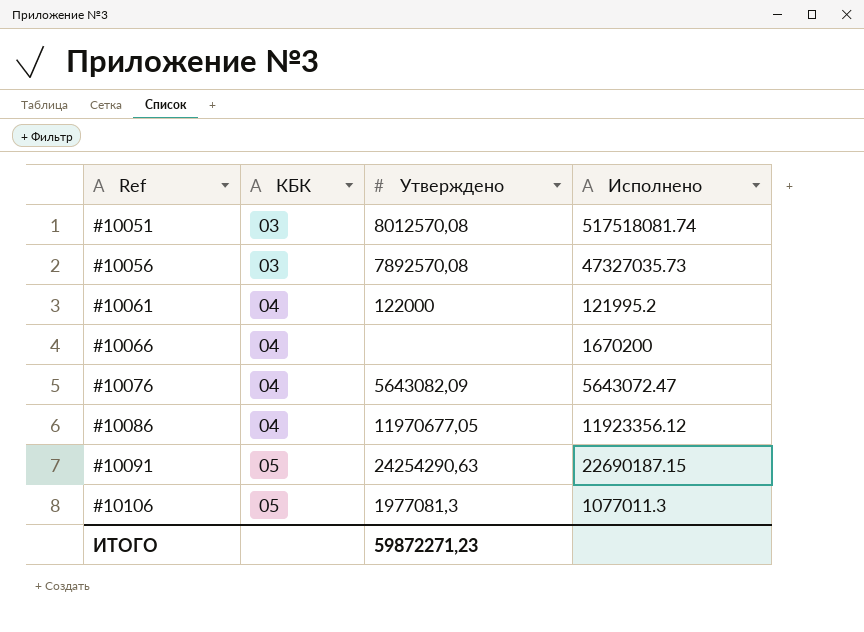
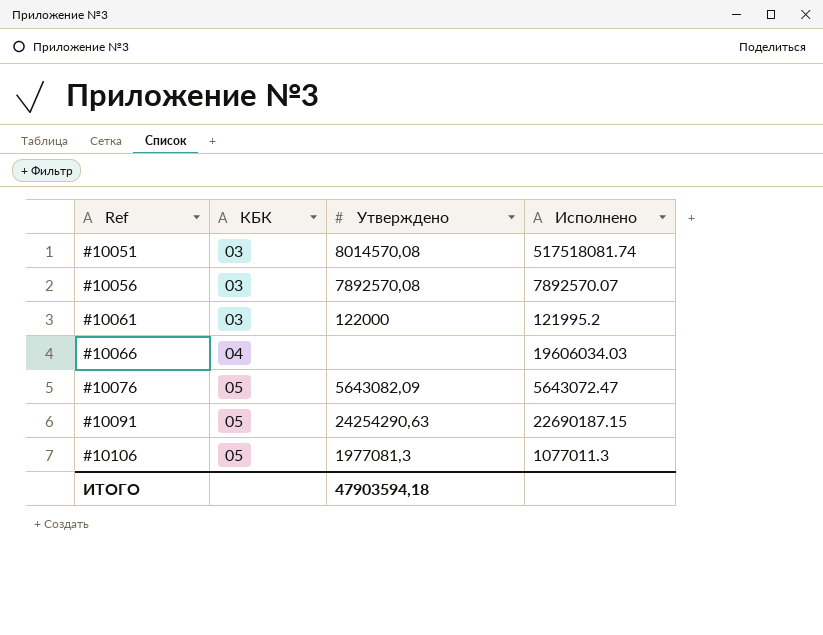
row #10086: 04 | 11970677,05 | 11923356.12 -> none
#10051 | Утверждено: 8012570,08 -> 8014570,08
#10056 | Исполнено: 47327035.73 -> 7892570.07
#10061 | КБК: 04 -> 03
#10066 | Исполнено: 1670200 -> 19606034.03
#10076 | КБК: 04 -> 05
ИТОГО | Утверждено: 59872271,23 -> 47903594,18

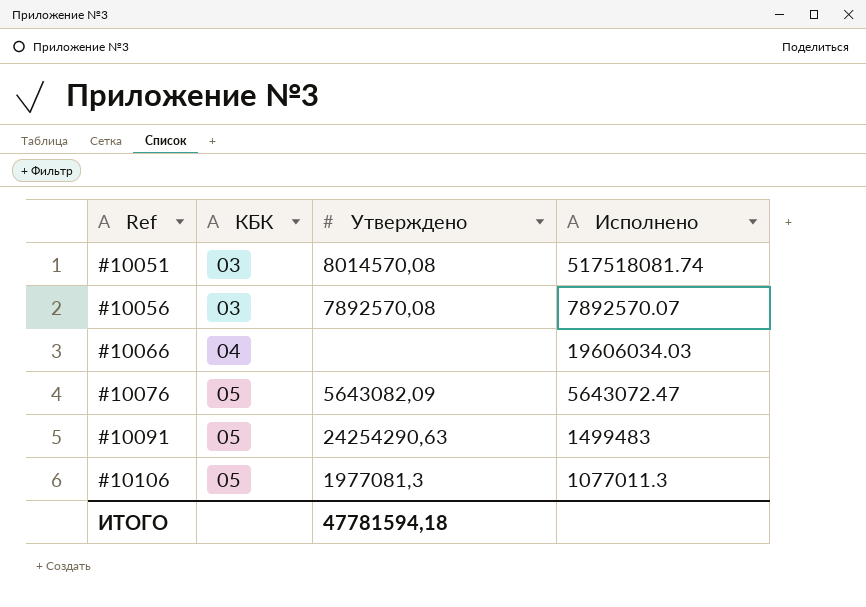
row #10061: 03 | 122000 | 121995.2 -> none
#10091 | Исполнено: 22690187.15 -> 1499483
ИТОГО | Утверждено: 47903594,18 -> 47781594,18

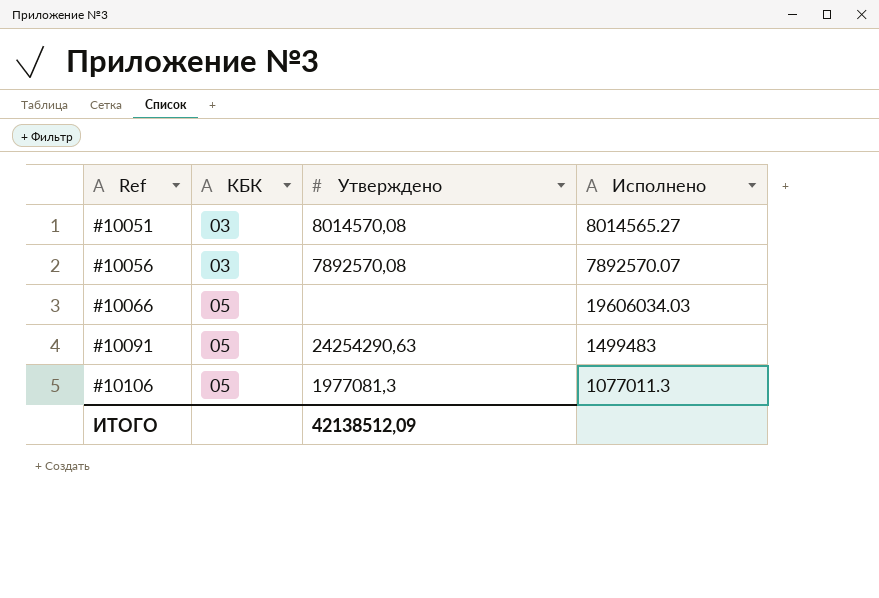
row #10076: 05 | 5643082,09 | 5643072.47 -> none
#10051 | Исполнено: 517518081.74 -> 8014565.27
#10066 | КБК: 04 -> 05
ИТОГО | Утверждено: 47781594,18 -> 42138512,09

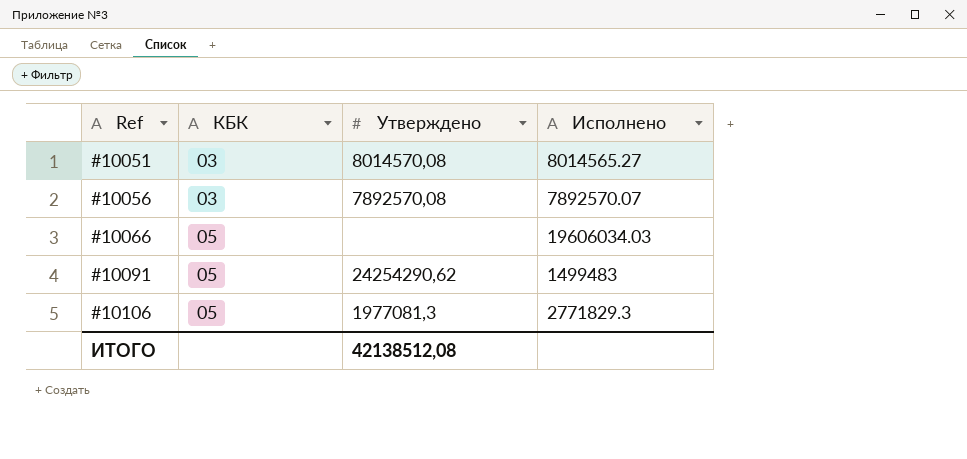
#10091 | Утверждено: 24254290,63 -> 24254290,62
#10106 | Исполнено: 1077011.3 -> 2771829.3
ИТОГО | Утверждено: 42138512,09 -> 42138512,08

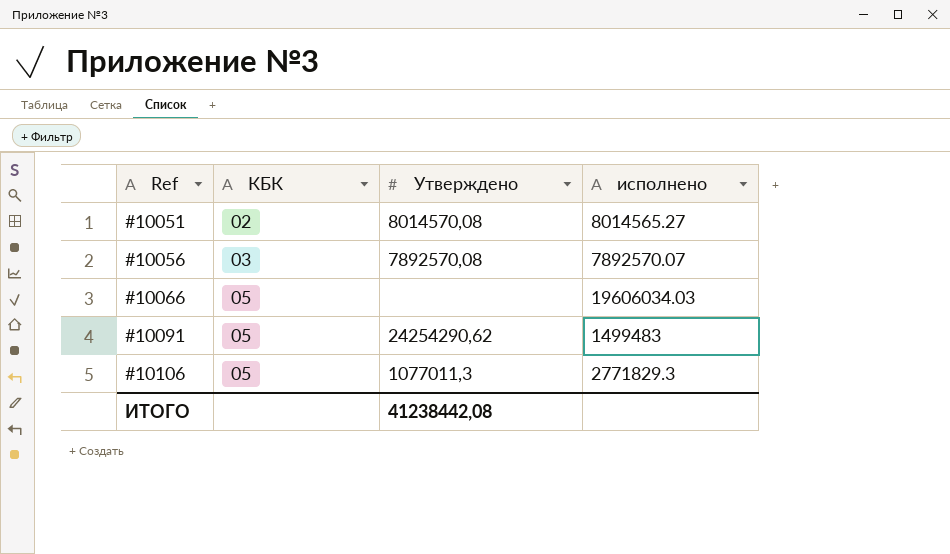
column name: Исполнено -> исполнено
#10051 | КБК: 03 -> 02
#10106 | Утверждено: 1977081,3 -> 1077011,3
ИТОГО | Утверждено: 42138512,08 -> 41238442,08

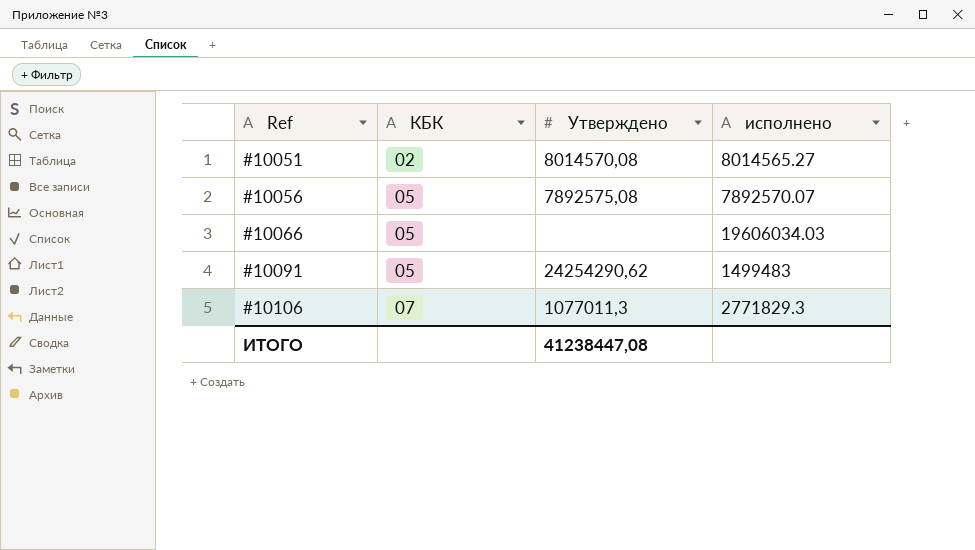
#10056 | КБК: 03 -> 05
#10056 | Утверждено: 7892570,08 -> 7892575,08
#10106 | КБК: 05 -> 07
ИТОГО | Утверждено: 41238442,08 -> 41238447,08

